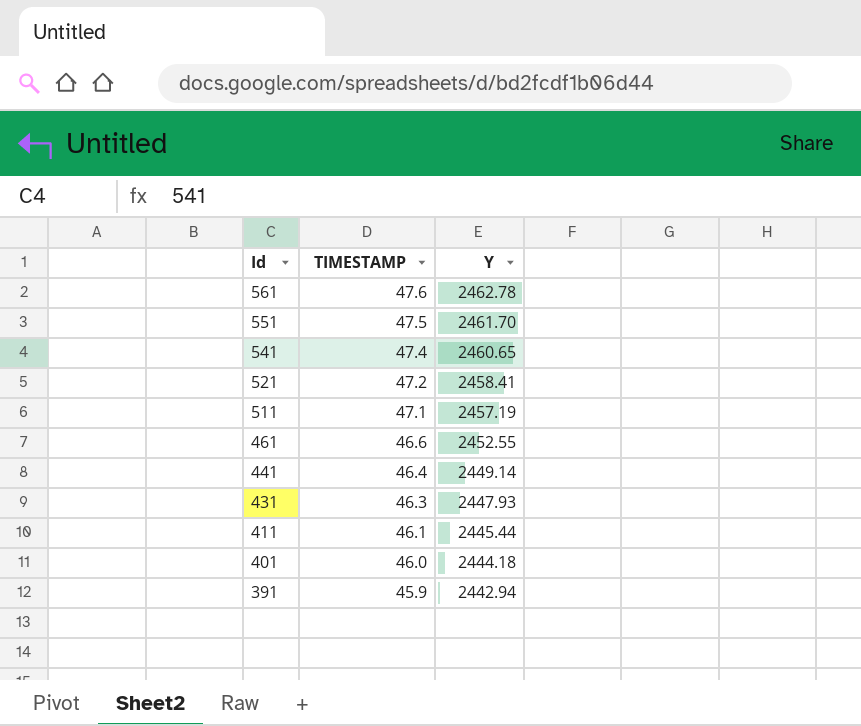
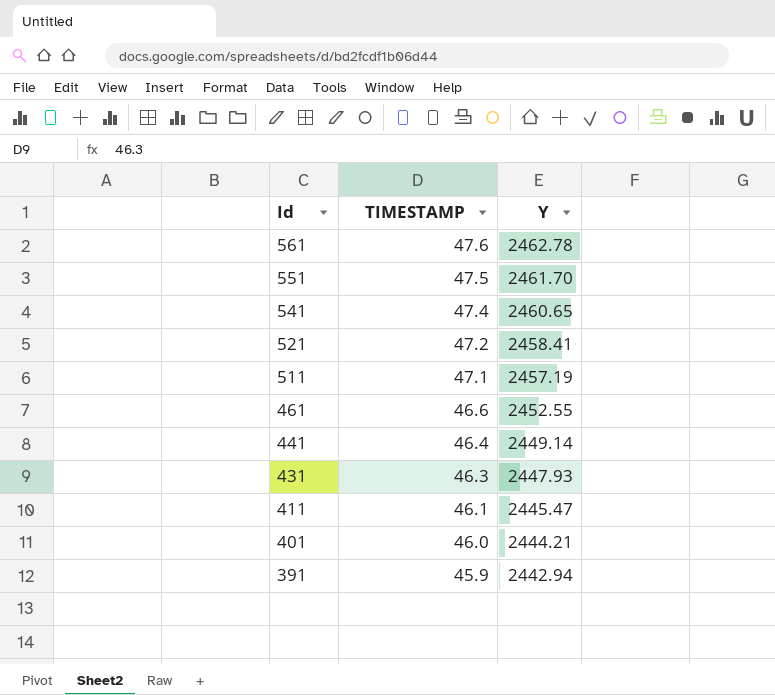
411 | Y: 2445.44 -> 2445.47
401 | Y: 2444.18 -> 2444.21

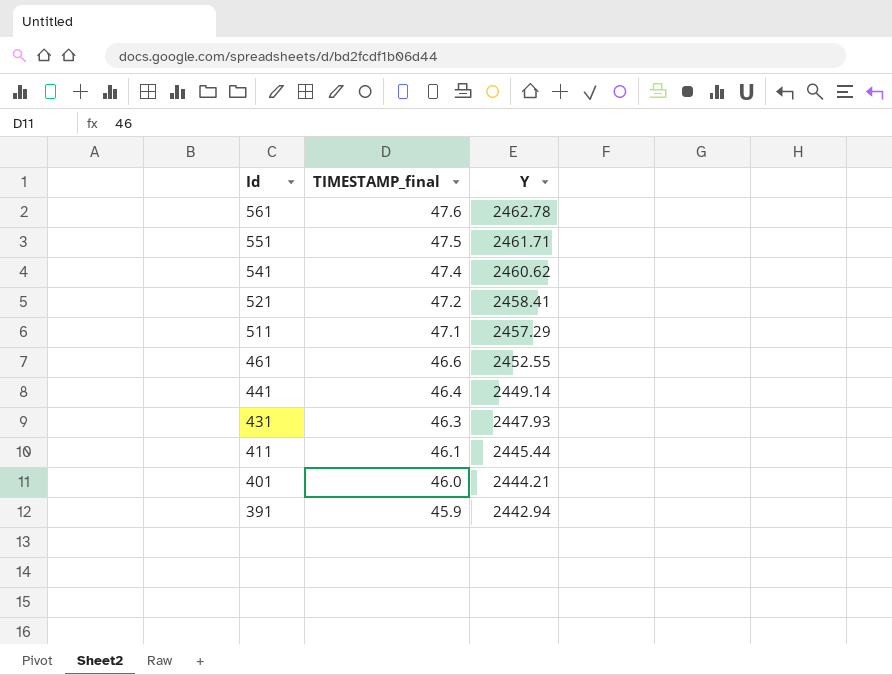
column name: TIMESTAMP -> TIMESTAMP_final
551 | Y: 2461.70 -> 2461.71
541 | Y: 2460.65 -> 2460.62
511 | Y: 2457.19 -> 2457.29
411 | Y: 2445.47 -> 2445.44

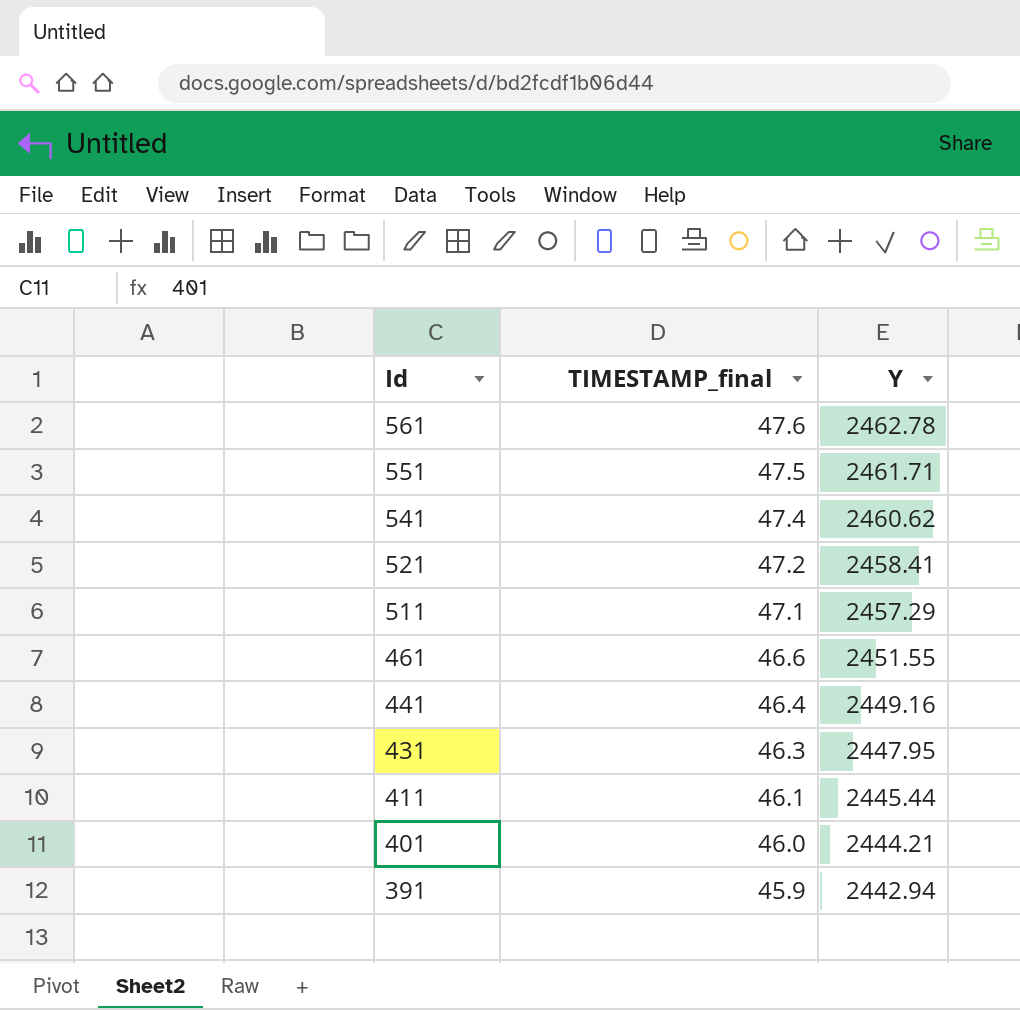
461 | Y: 2452.55 -> 2451.55
441 | Y: 2449.14 -> 2449.16
431 | Y: 2447.93 -> 2447.95

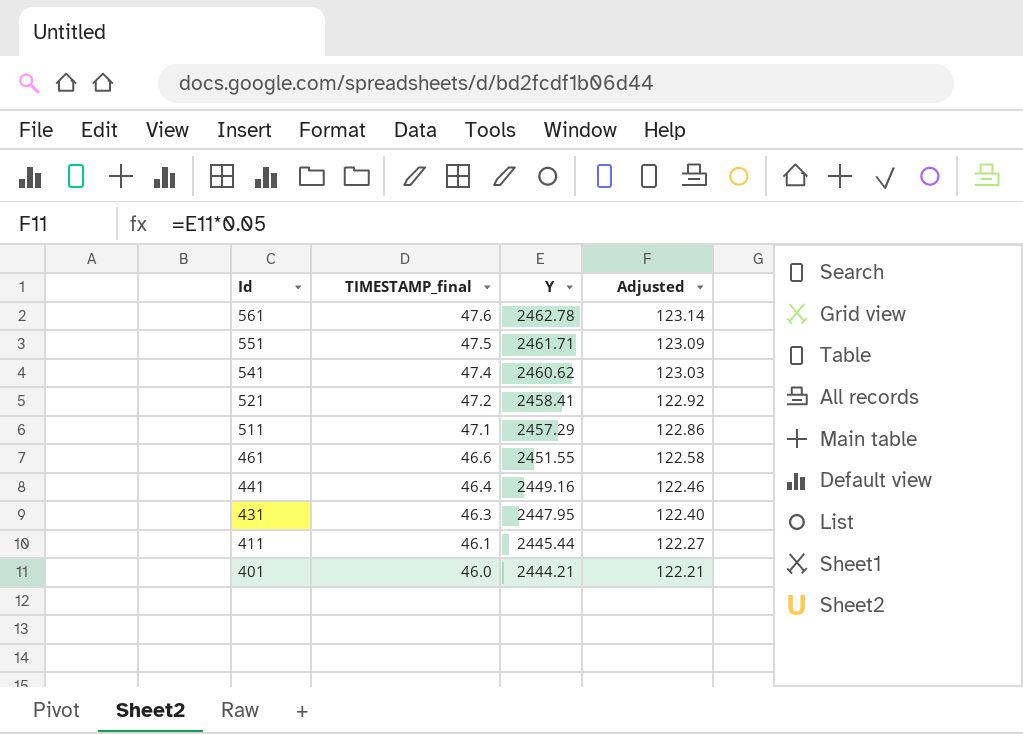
column Adjusted | formula: none -> [Y] * 0.05
row 391: 45.9 | 2442.94 -> none

